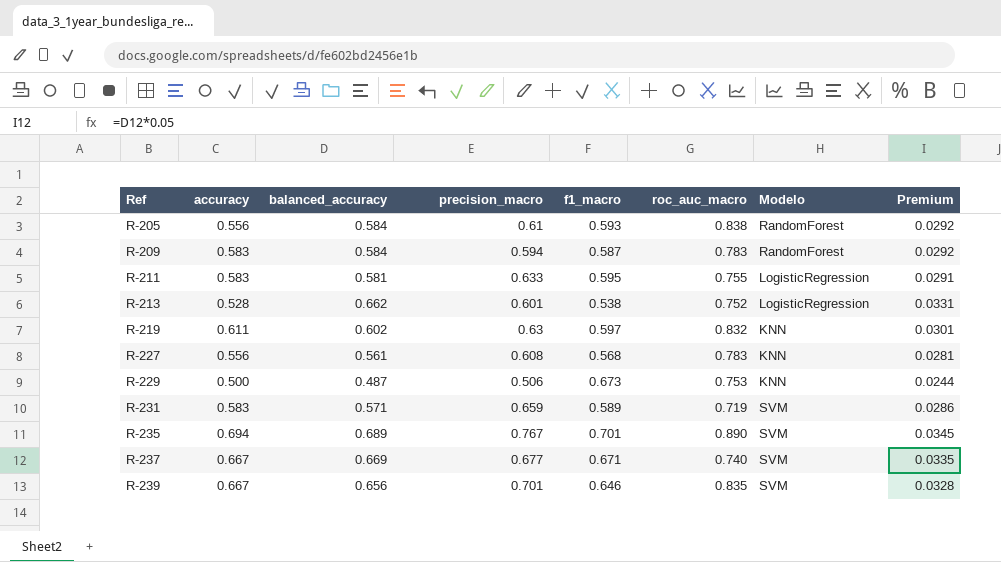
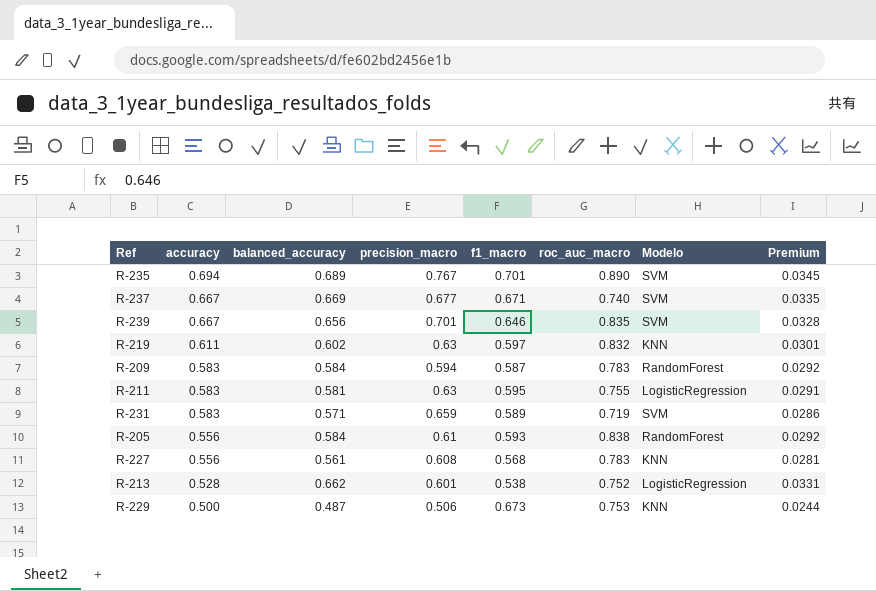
row order: Ref ascending -> accuracy descending
R-211 | precision_macro: 0.633 -> 0.63

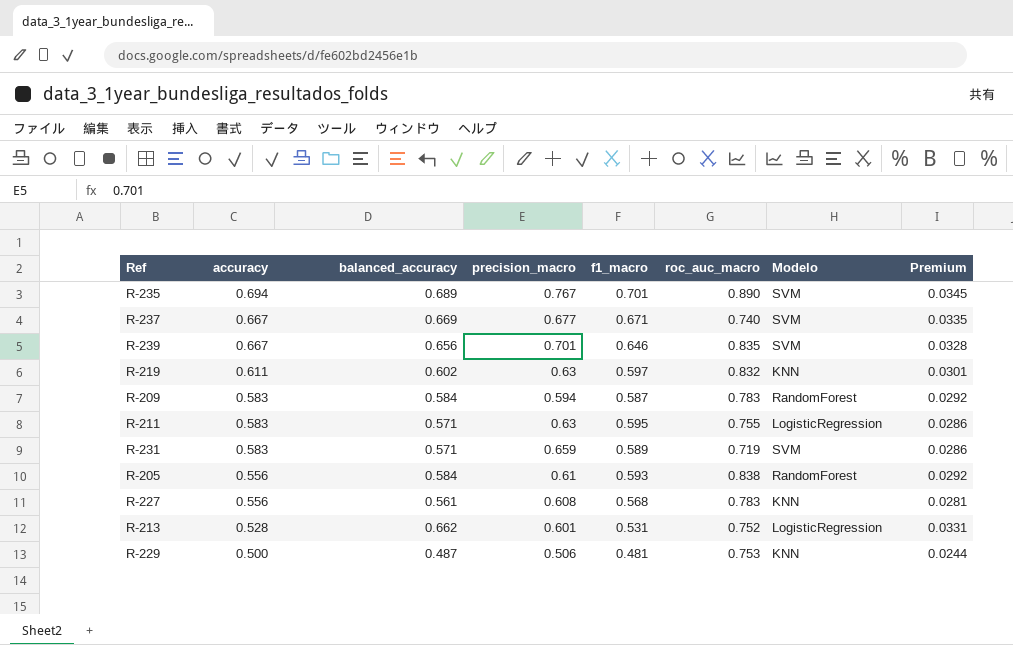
R-211 | balanced_accuracy: 0.581 -> 0.571
R-211 | Premium: 0.0291 -> 0.0286
R-213 | f1_macro: 0.538 -> 0.531
R-229 | f1_macro: 0.673 -> 0.481

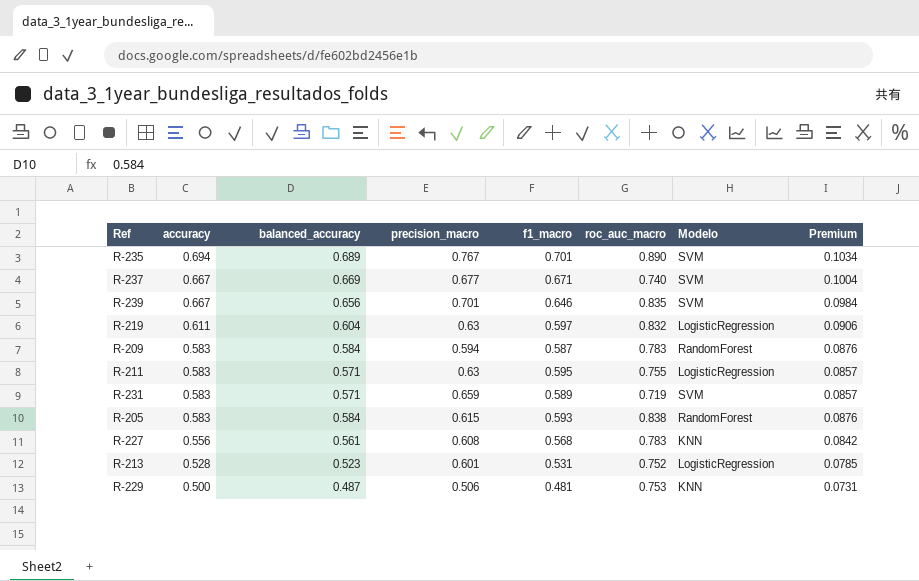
column Premium | formula: [balanced_accuracy] * 0.05 -> [balanced_accuracy] * 0.15
R-219 | balanced_accuracy: 0.602 -> 0.604
R-219 | Modelo: KNN -> LogisticRegression
R-205 | accuracy: 0.556 -> 0.583
R-205 | precision_macro: 0.61 -> 0.615
R-213 | balanced_accuracy: 0.662 -> 0.523

